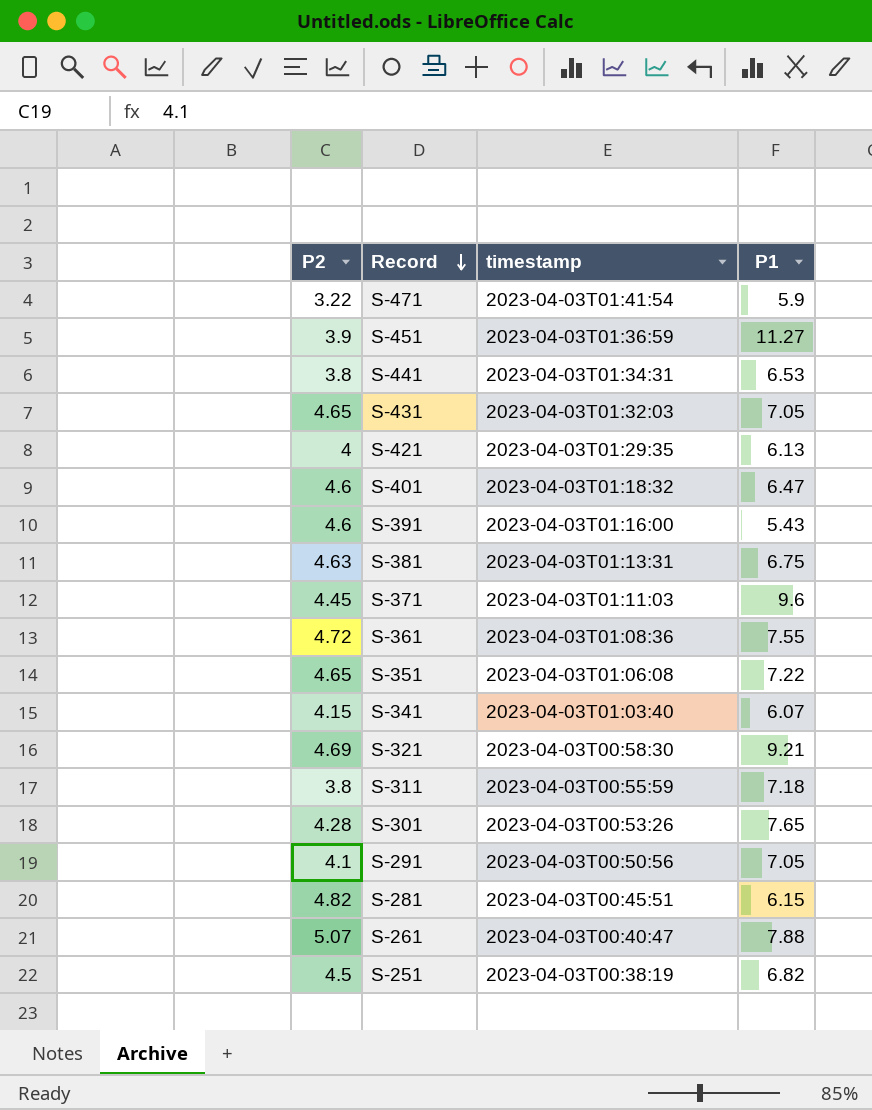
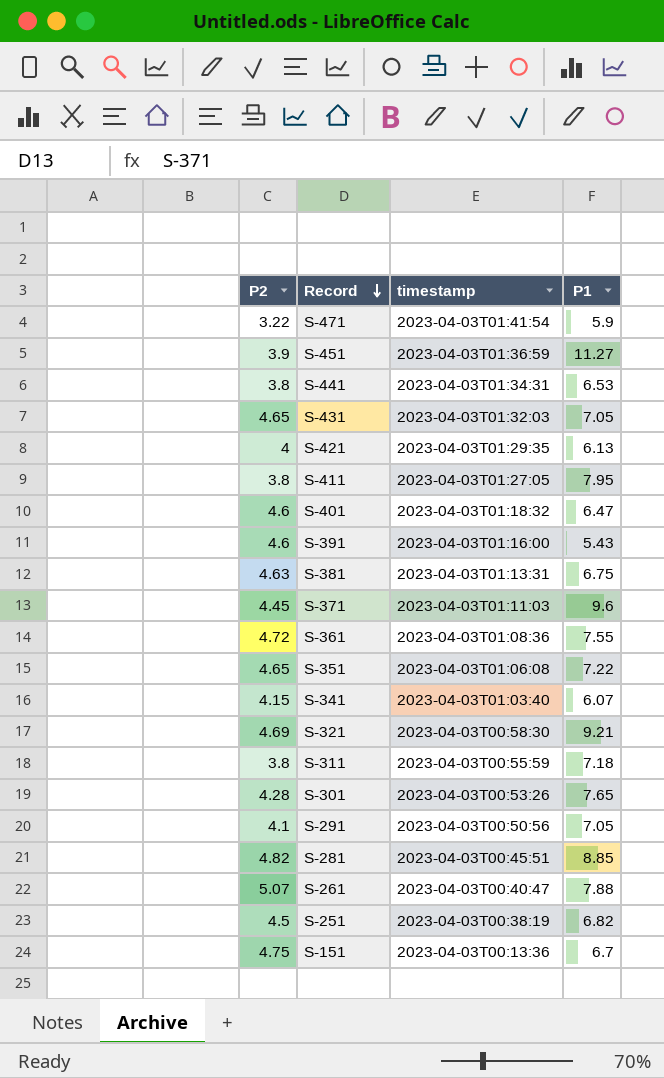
row S-411: none -> 3.8 | 2023-04-03T01:27:05 | 7.95
S-281 | P1: 6.15 -> 8.85
row S-151: none -> 4.75 | 2023-04-03T00:13:36 | 6.7

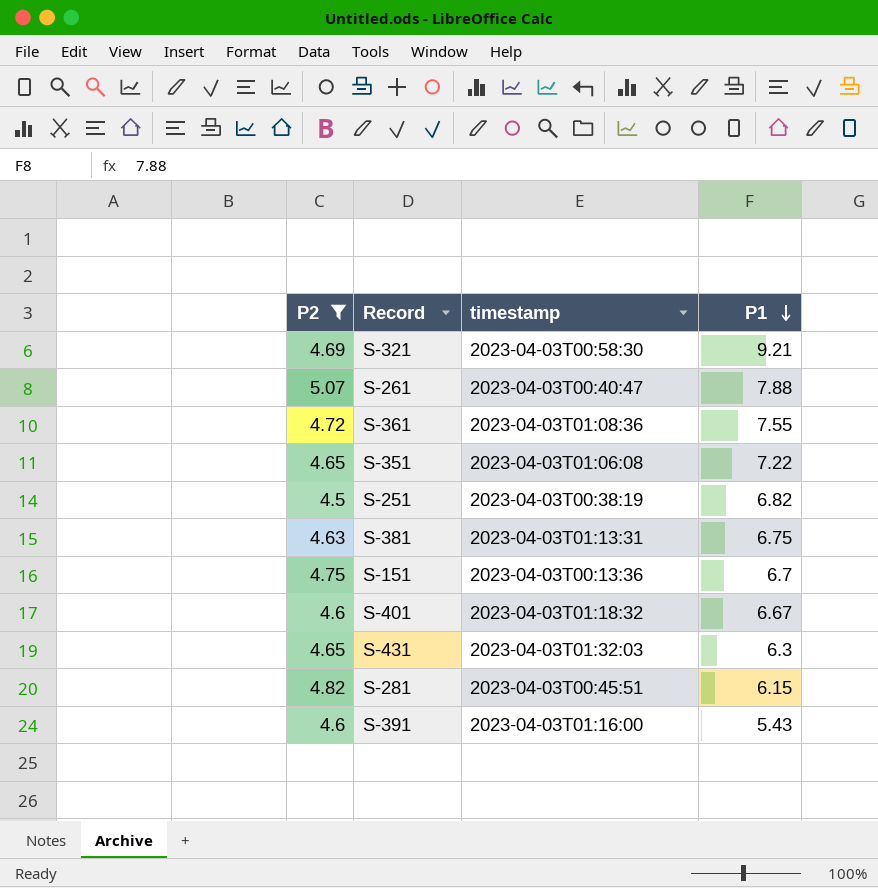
filter: none -> P2 >= 4.5
row order: Record descending -> P1 descending
S-401 | P1: 6.47 -> 6.67
S-431 | P1: 7.05 -> 6.3
S-281 | P1: 8.85 -> 6.15

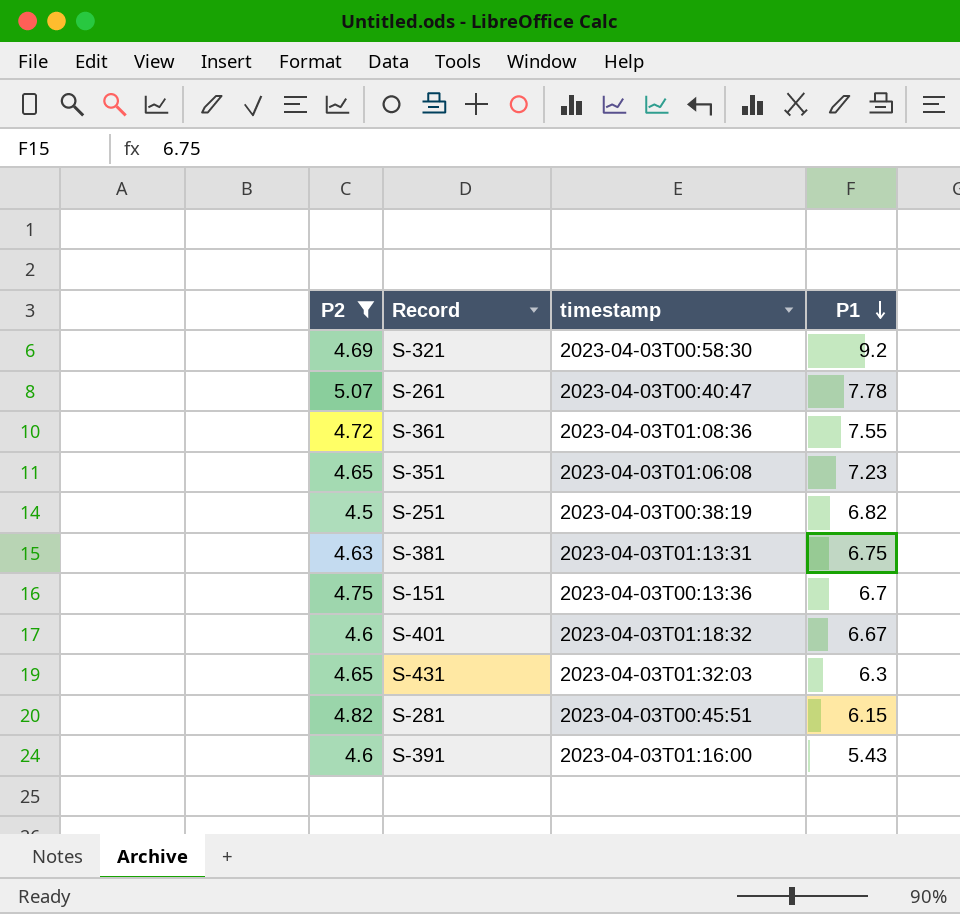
S-321 | P1: 9.21 -> 9.2
S-261 | P1: 7.88 -> 7.78
S-351 | P1: 7.22 -> 7.23

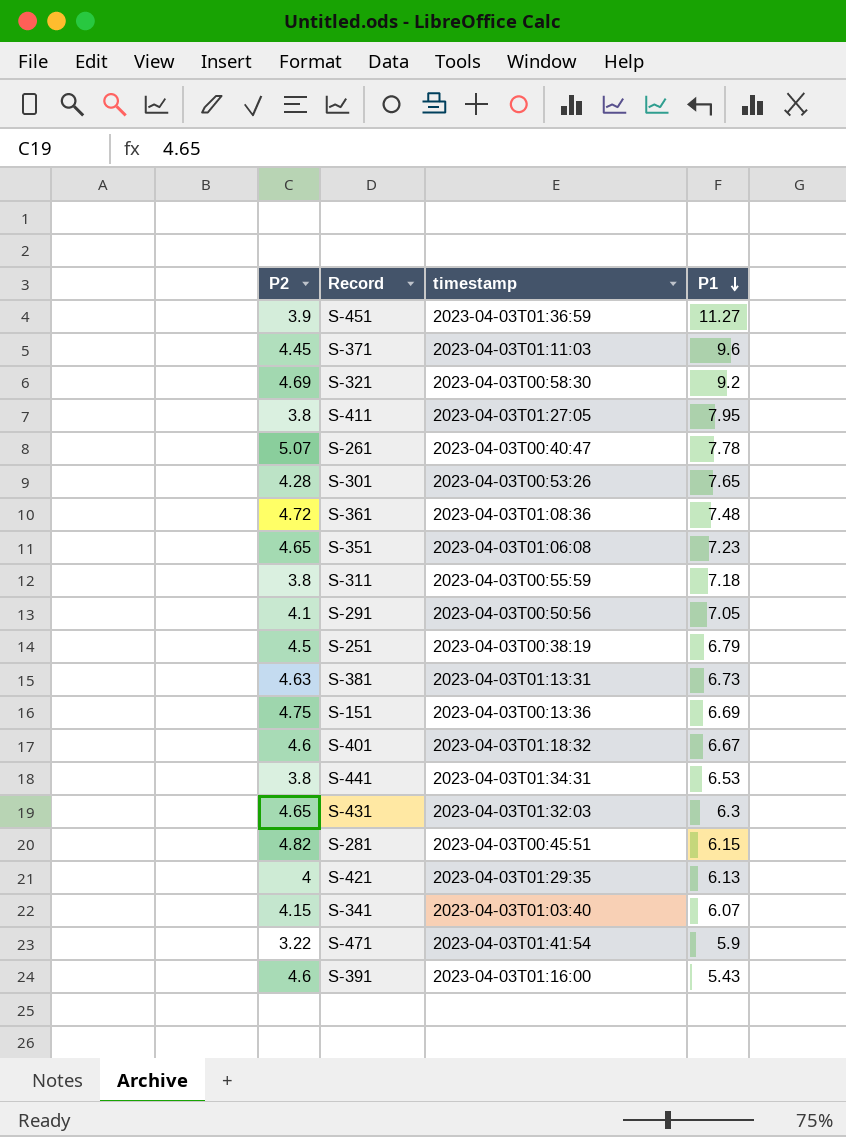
filter: P2 >= 4.5 -> none
S-361 | P1: 7.55 -> 7.48
S-251 | P1: 6.82 -> 6.79
S-381 | P1: 6.75 -> 6.73
S-151 | P1: 6.7 -> 6.69

